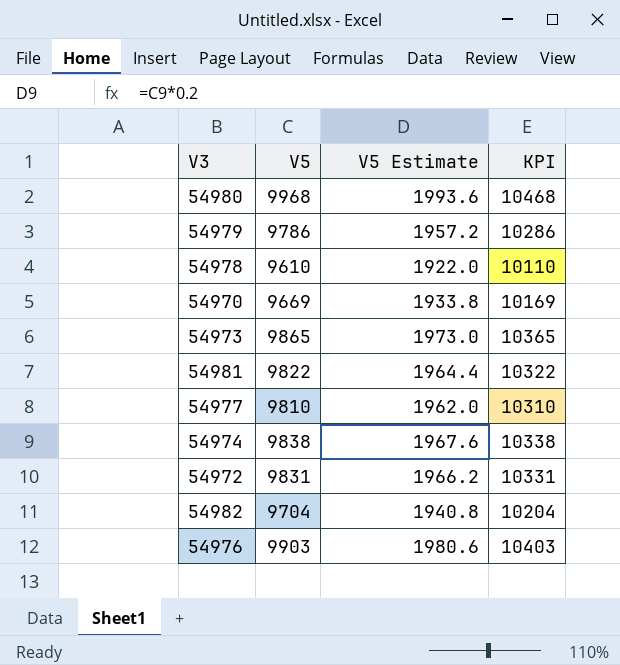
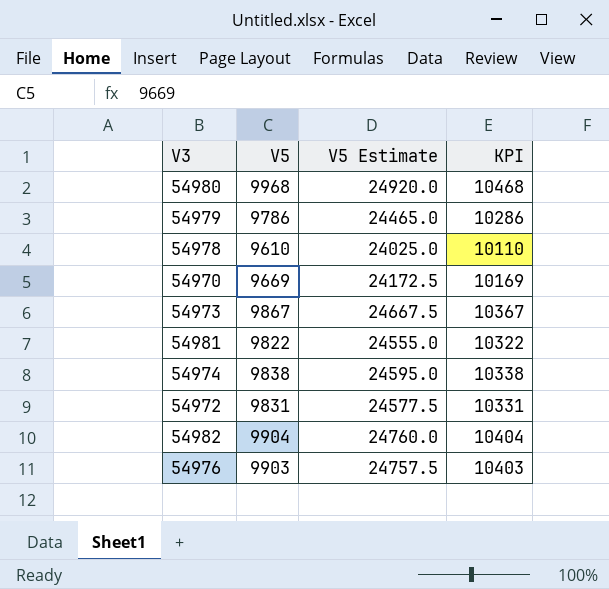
column V5 Estimate | formula: [V5] * 0.2 -> [V5] * 2.5
row 54977: 9810 | 1962.0 | 10310 -> none
54973 | V5: 9865 -> 9867
54973 | KPI: 10365 -> 10367
54982 | V5: 9704 -> 9904
54982 | KPI: 10204 -> 10404

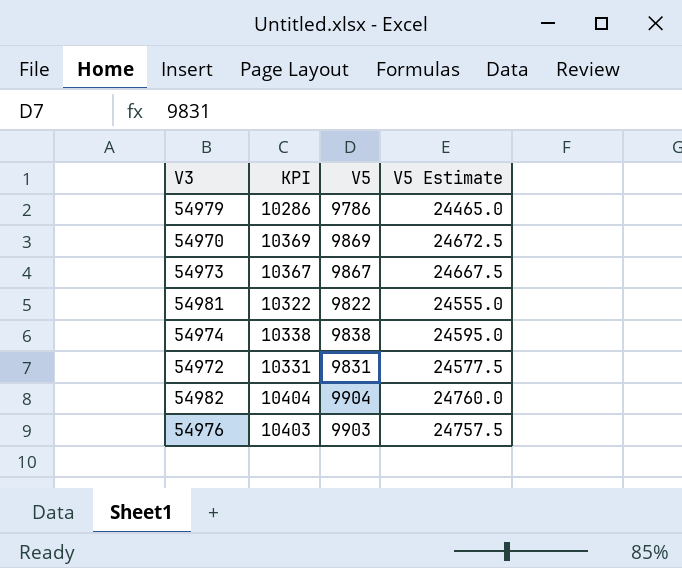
column KPI | position: 4 -> 2
row 54980: 9968 | 24920.0 | 10468 -> none
row 54978: 9610 | 24025.0 | 10110 -> none
54970 | KPI: 10169 -> 10369
54970 | V5: 9669 -> 9869
54970 | V5 Estimate: 24172.5 -> 24672.5

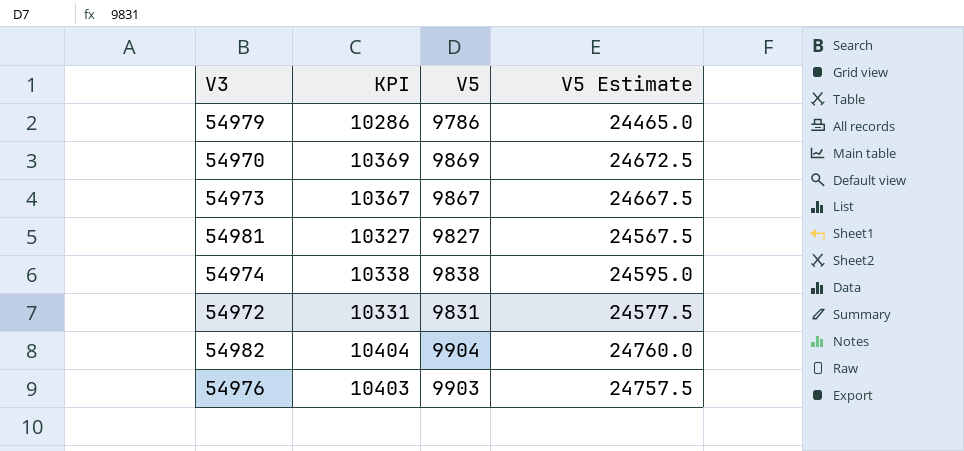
54981 | KPI: 10322 -> 10327
54981 | V5: 9822 -> 9827
54981 | V5 Estimate: 24555.0 -> 24567.5

